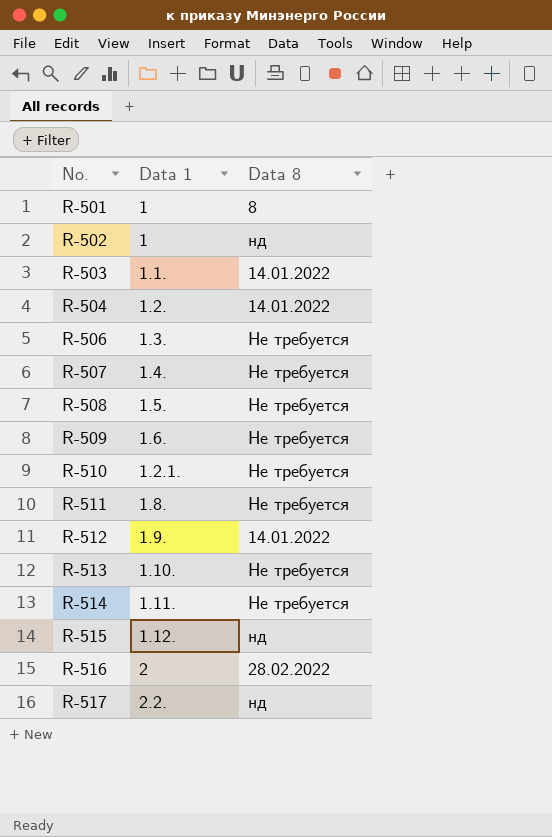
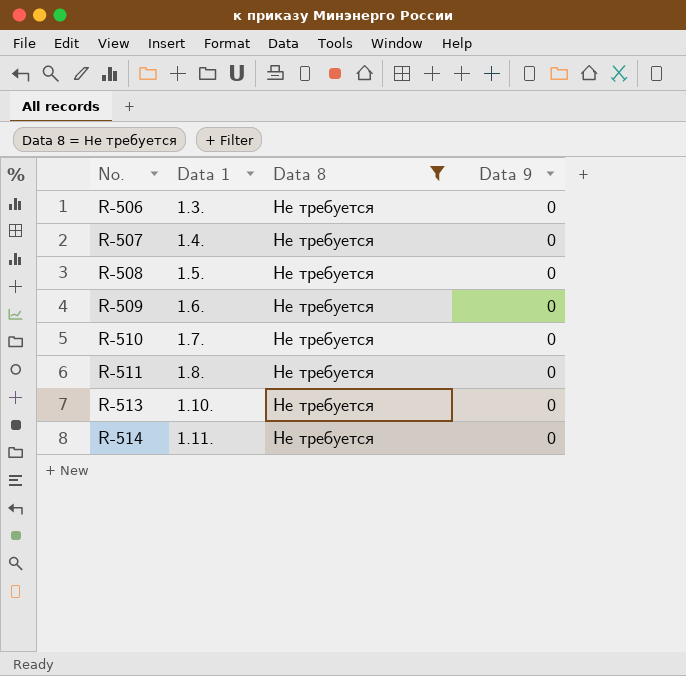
filter: none -> Data 8 = Не требуется
column Data 9 | position: none -> 4
R-510 | Data 1: 1.2.1. -> 1.7.

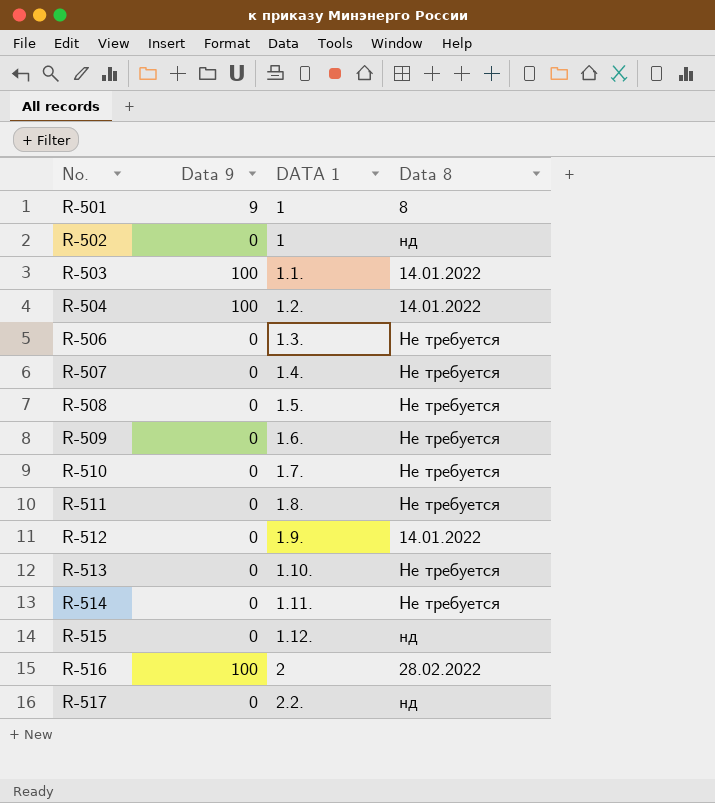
filter: Data 8 = Не требуется -> none
column Data 9 | position: 4 -> 2
column name: Data 1 -> DATA 1

